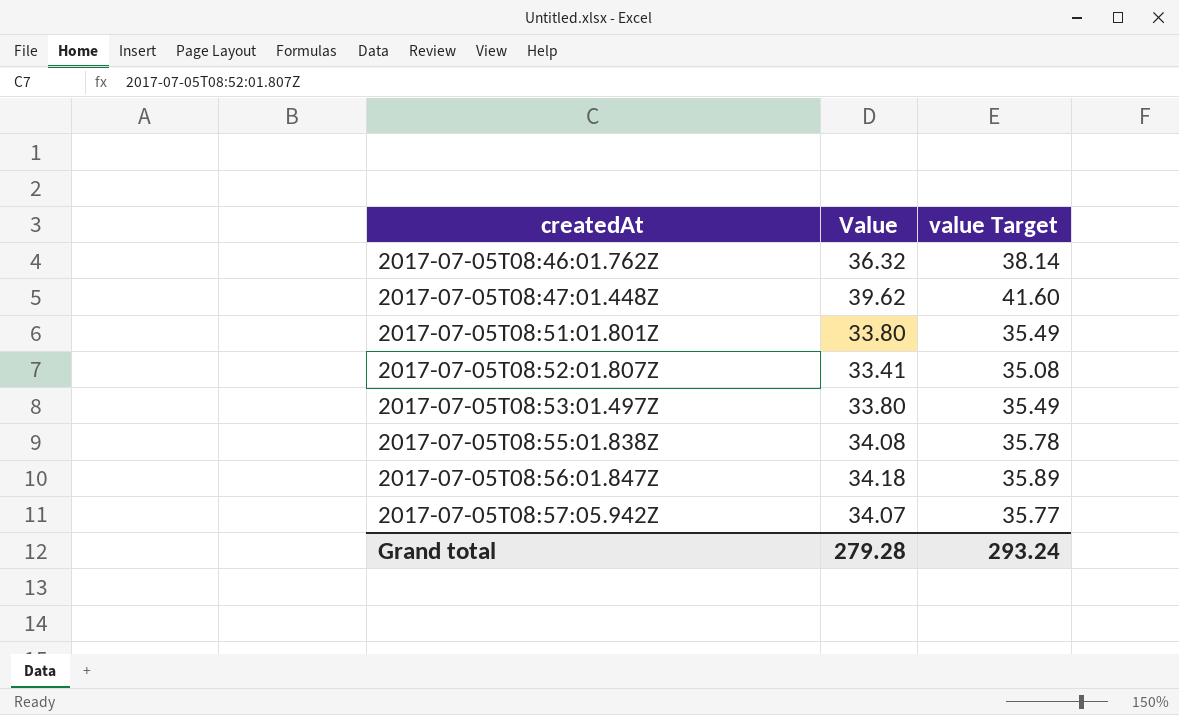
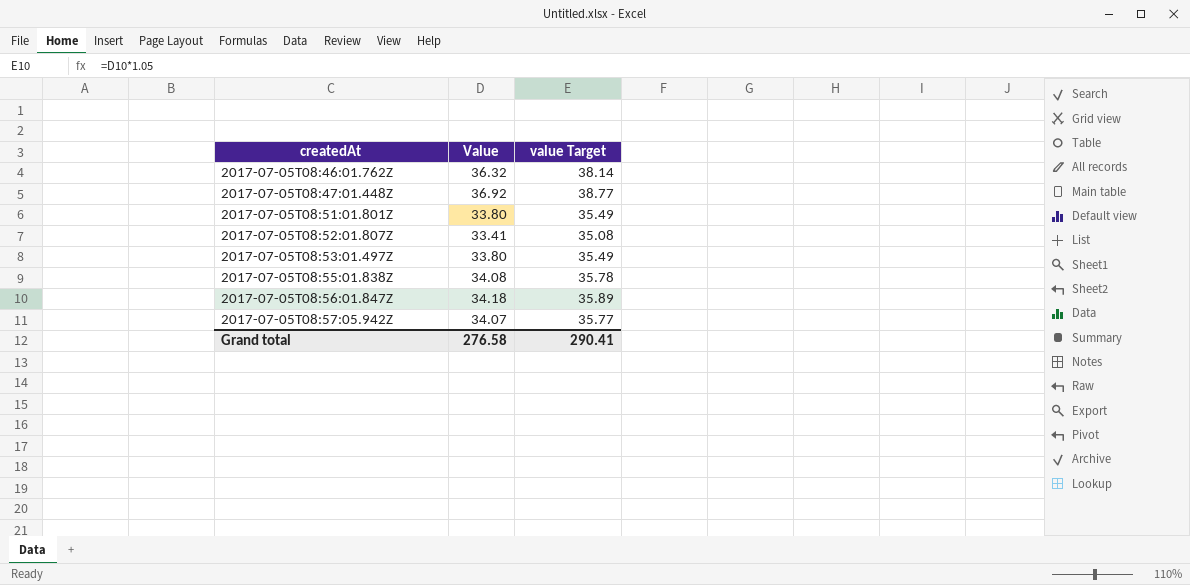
2017-07-05T08:47:01.448Z | Value: 39.62 -> 36.92
2017-07-05T08:47:01.448Z | value Target: 41.60 -> 38.77
Grand total | Value: 279.28 -> 276.58
Grand total | value Target: 293.24 -> 290.41

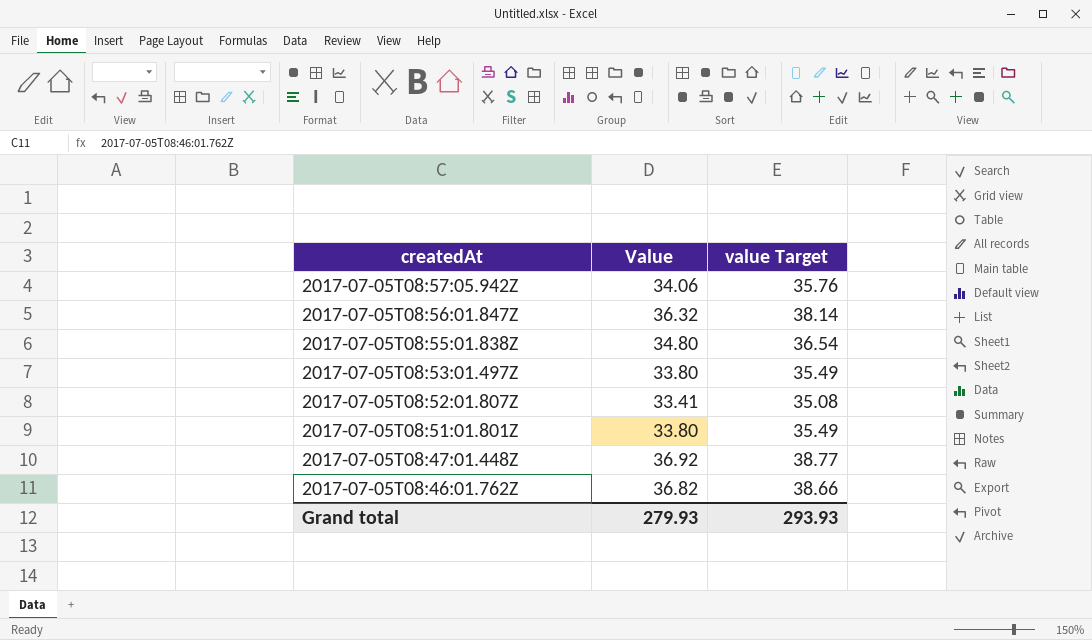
row order: createdAt ascending -> createdAt descending
2017-07-05T08:57:05.942Z | Value: 34.07 -> 34.06
2017-07-05T08:57:05.942Z | value Target: 35.77 -> 35.76
2017-07-05T08:56:01.847Z | Value: 34.18 -> 36.32
2017-07-05T08:56:01.847Z | value Target: 35.89 -> 38.14
2017-07-05T08:55:01.838Z | Value: 34.08 -> 34.80
2017-07-05T08:55:01.838Z | value Target: 35.78 -> 36.54
2017-07-05T08:46:01.762Z | Value: 36.32 -> 36.82
2017-07-05T08:46:01.762Z | value Target: 38.14 -> 38.66
Grand total | Value: 276.58 -> 279.93
Grand total | value Target: 290.41 -> 293.93

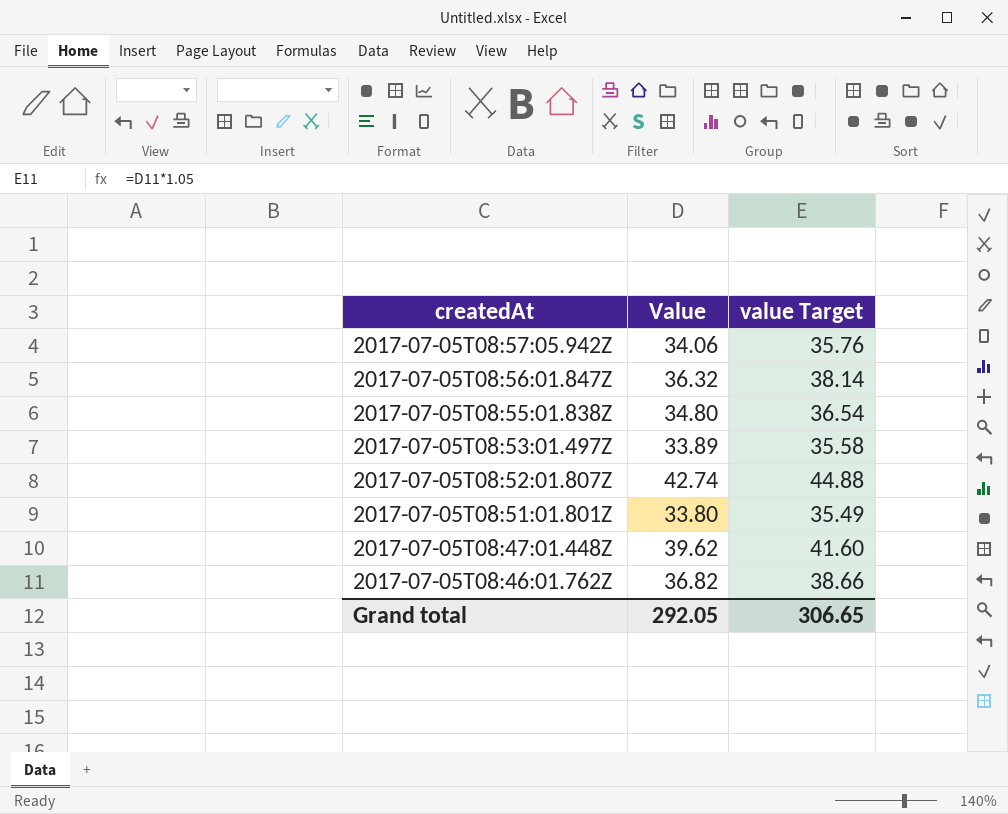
2017-07-05T08:53:01.497Z | Value: 33.80 -> 33.89
2017-07-05T08:53:01.497Z | value Target: 35.49 -> 35.58
2017-07-05T08:52:01.807Z | Value: 33.41 -> 42.74
2017-07-05T08:52:01.807Z | value Target: 35.08 -> 44.88
2017-07-05T08:47:01.448Z | Value: 36.92 -> 39.62
2017-07-05T08:47:01.448Z | value Target: 38.77 -> 41.60
Grand total | Value: 279.93 -> 292.05
Grand total | value Target: 293.93 -> 306.65

